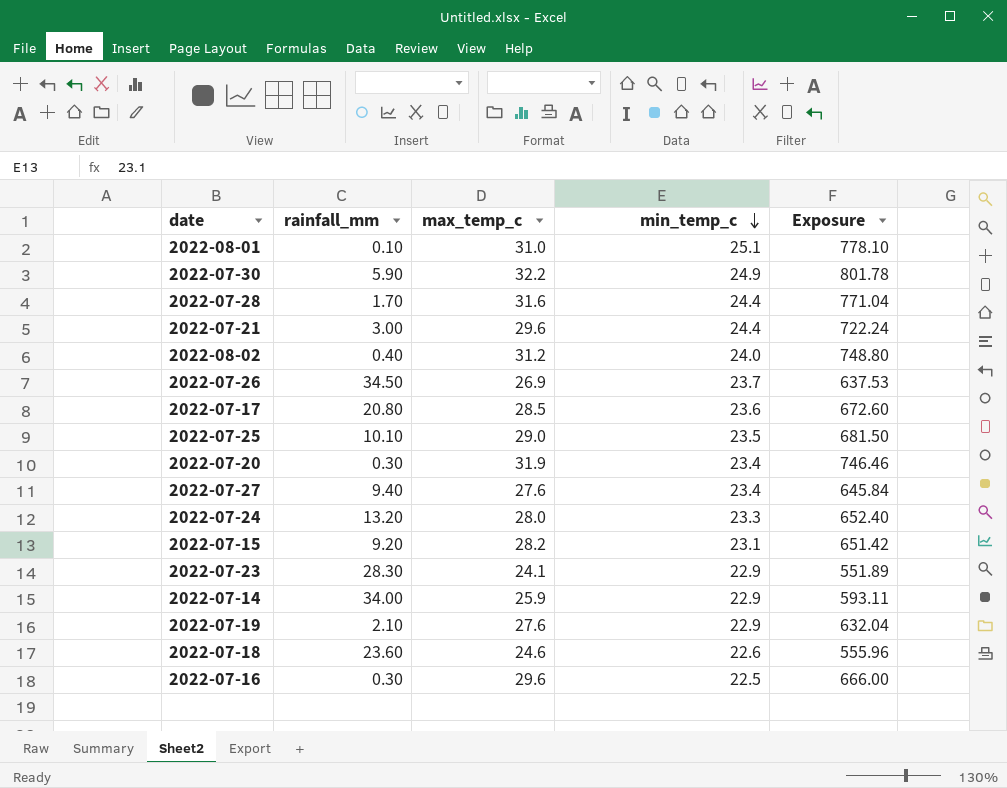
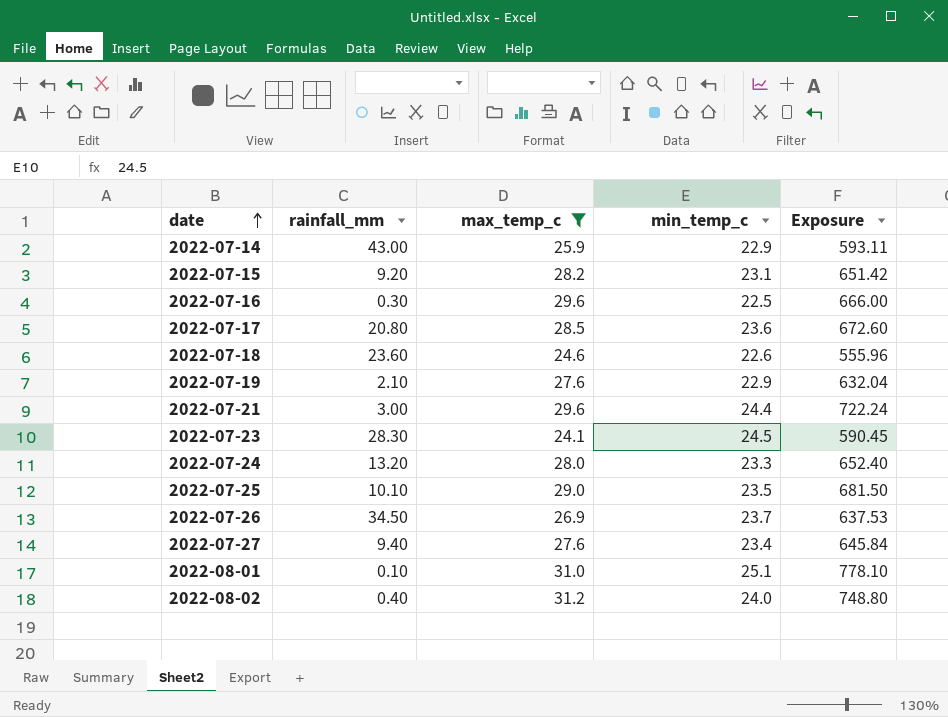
filter: none -> max_temp_c <= 31.2
row order: min_temp_c descending -> date ascending
2022-07-14 | rainfall_mm: 34.00 -> 43.00
2022-07-23 | min_temp_c: 22.9 -> 24.5
2022-07-23 | Exposure: 551.89 -> 590.45

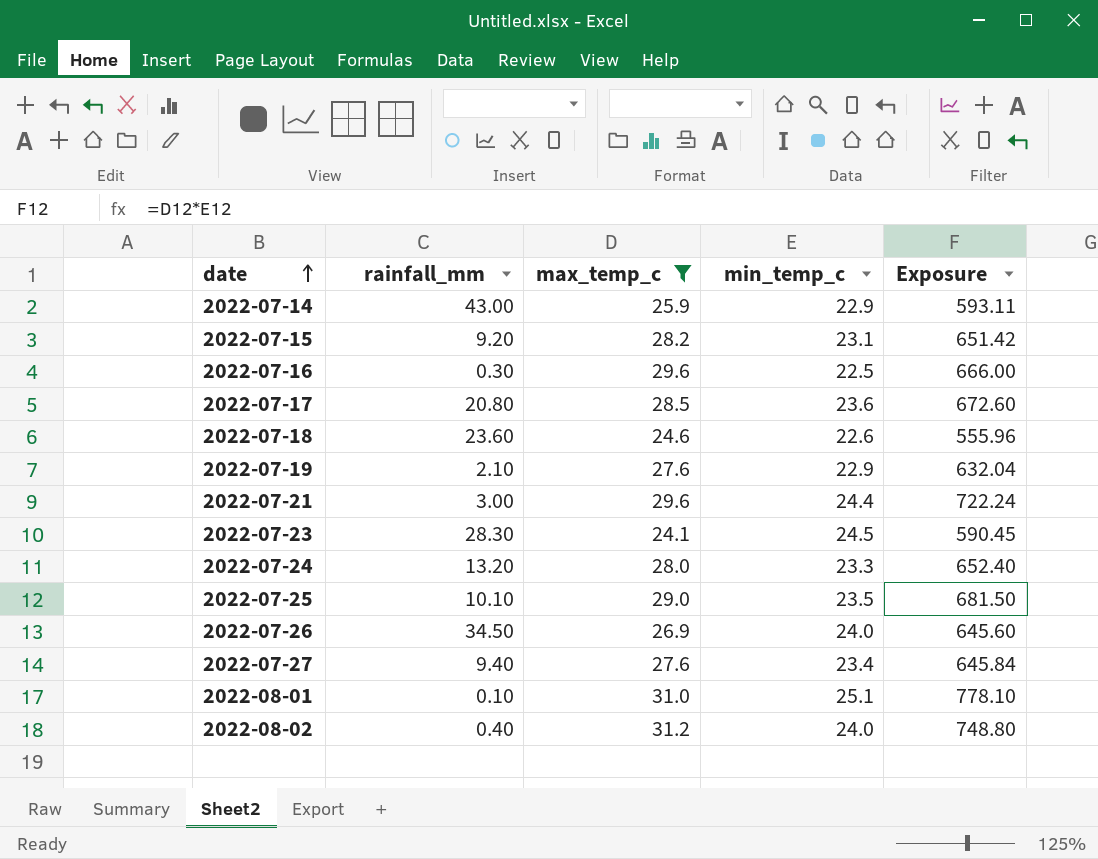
2022-07-26 | min_temp_c: 23.7 -> 24.0
2022-07-26 | Exposure: 637.53 -> 645.60

